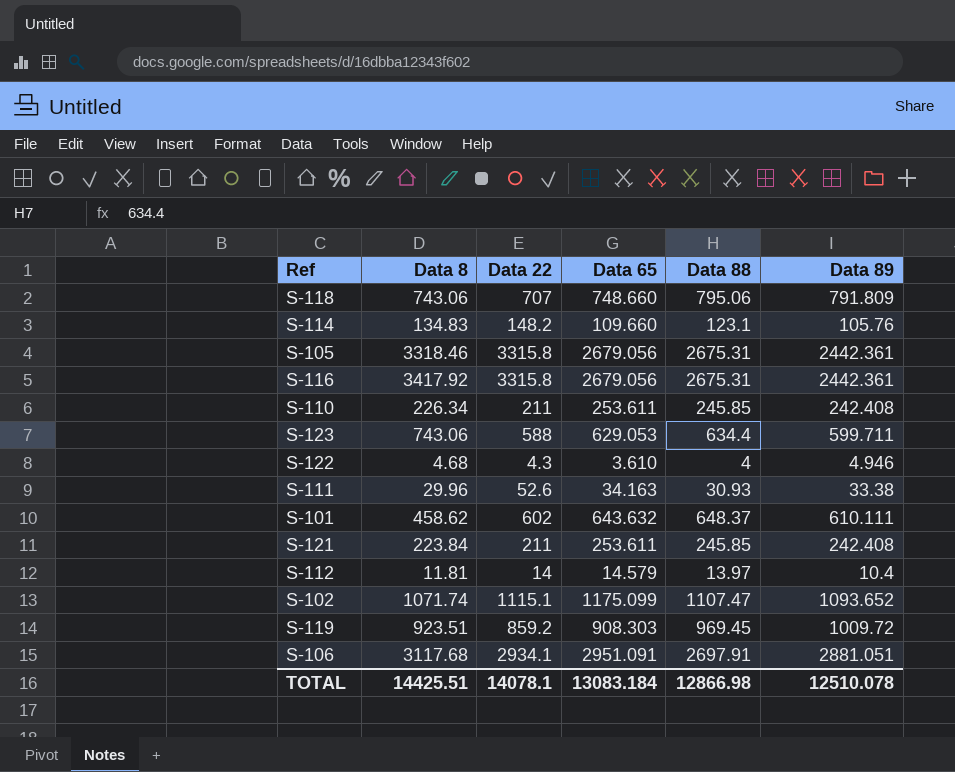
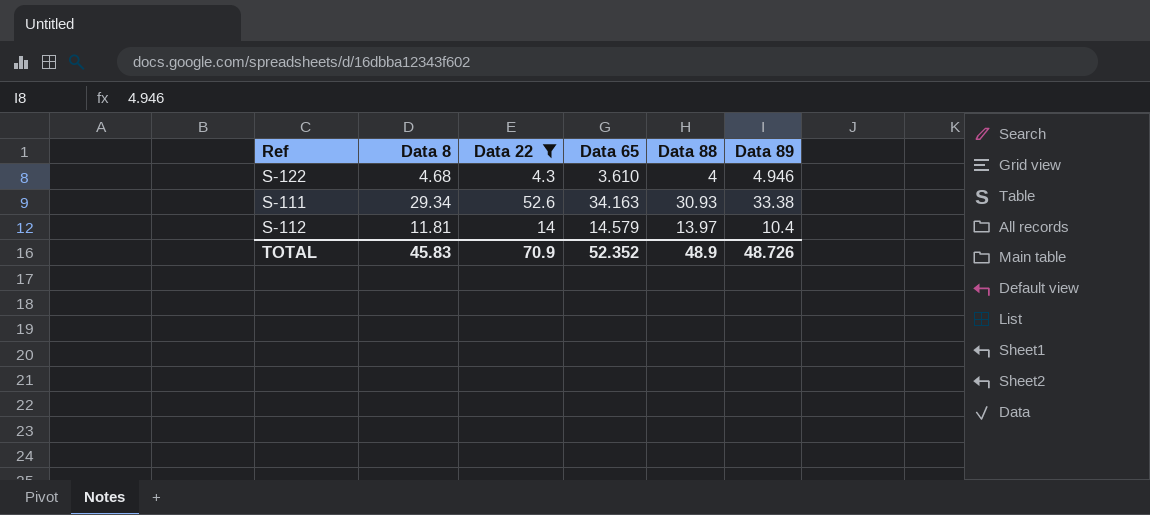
filter: none -> Data 22 <= 52.6
S-111 | Data 8: 29.96 -> 29.34
TOTAL | Data 8: 14425.51 -> 45.83
TOTAL | Data 22: 14078.1 -> 70.9
TOTAL | Data 65: 13083.184 -> 52.352
TOTAL | Data 88: 12866.98 -> 48.9
TOTAL | Data 89: 12510.078 -> 48.726

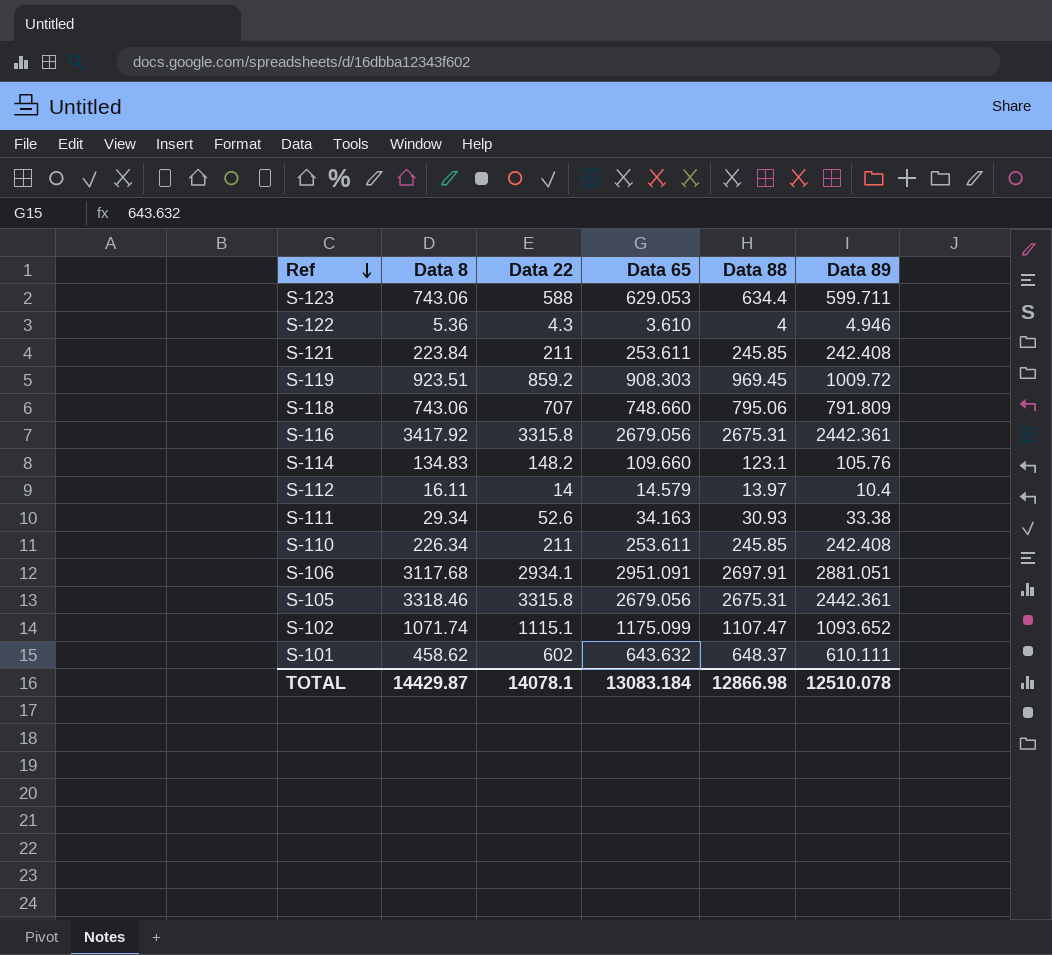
filter: Data 22 <= 52.6 -> none
row order: none -> Ref descending
S-122 | Data 8: 4.68 -> 5.36
S-112 | Data 8: 11.81 -> 16.11
TOTAL | Data 8: 45.83 -> 14429.87
TOTAL | Data 22: 70.9 -> 14078.1
TOTAL | Data 65: 52.352 -> 13083.184
TOTAL | Data 88: 48.9 -> 12866.98
TOTAL | Data 89: 48.726 -> 12510.078

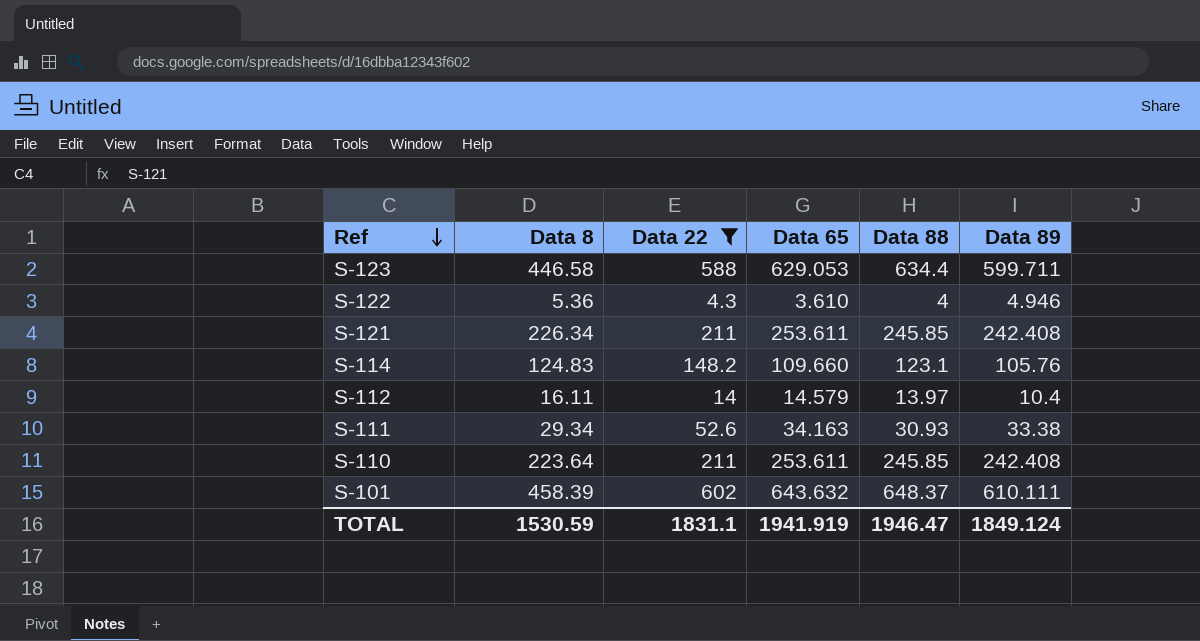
filter: none -> Data 22 <= 602
S-123 | Data 8: 743.06 -> 446.58
S-121 | Data 8: 223.84 -> 226.34
S-114 | Data 8: 134.83 -> 124.83
S-110 | Data 8: 226.34 -> 223.64
S-101 | Data 8: 458.62 -> 458.39
TOTAL | Data 8: 14429.87 -> 1530.59
TOTAL | Data 22: 14078.1 -> 1831.1
TOTAL | Data 65: 13083.184 -> 1941.919
TOTAL | Data 88: 12866.98 -> 1946.47
TOTAL | Data 89: 12510.078 -> 1849.124

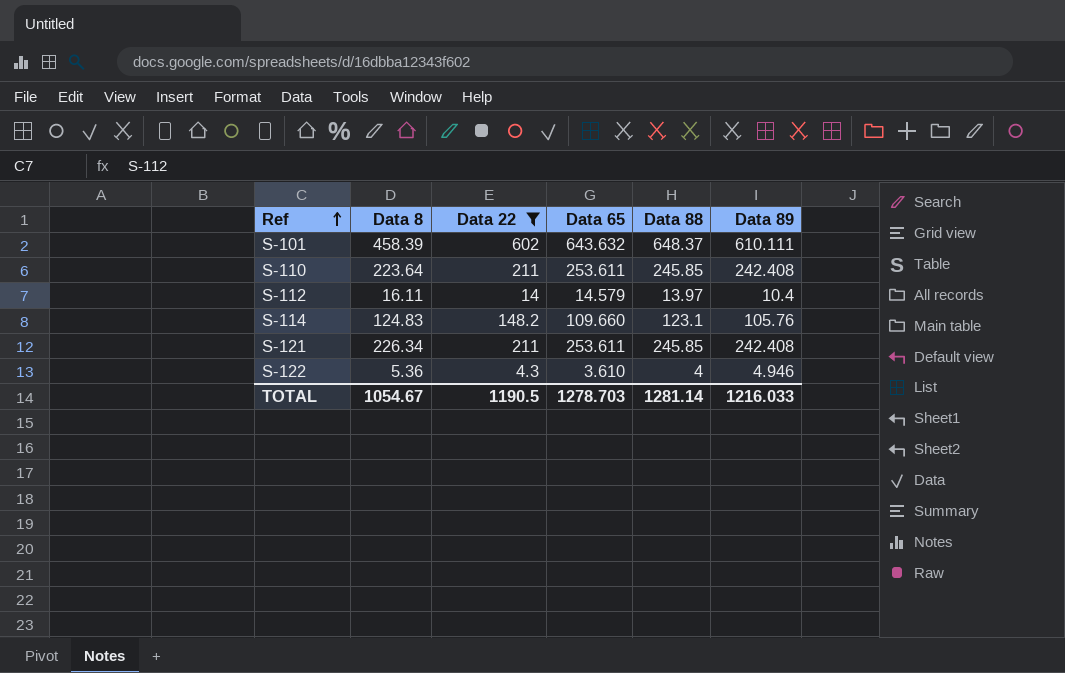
row order: Ref descending -> Ref ascending
row S-123: 446.58 | 588 | 629.053 | 634.4 | 599.711 -> none
row S-111: 29.34 | 52.6 | 34.163 | 30.93 | 33.38 -> none
TOTAL | Data 8: 1530.59 -> 1054.67
TOTAL | Data 22: 1831.1 -> 1190.5
TOTAL | Data 65: 1941.919 -> 1278.703
TOTAL | Data 88: 1946.47 -> 1281.14
TOTAL | Data 89: 1849.124 -> 1216.033

